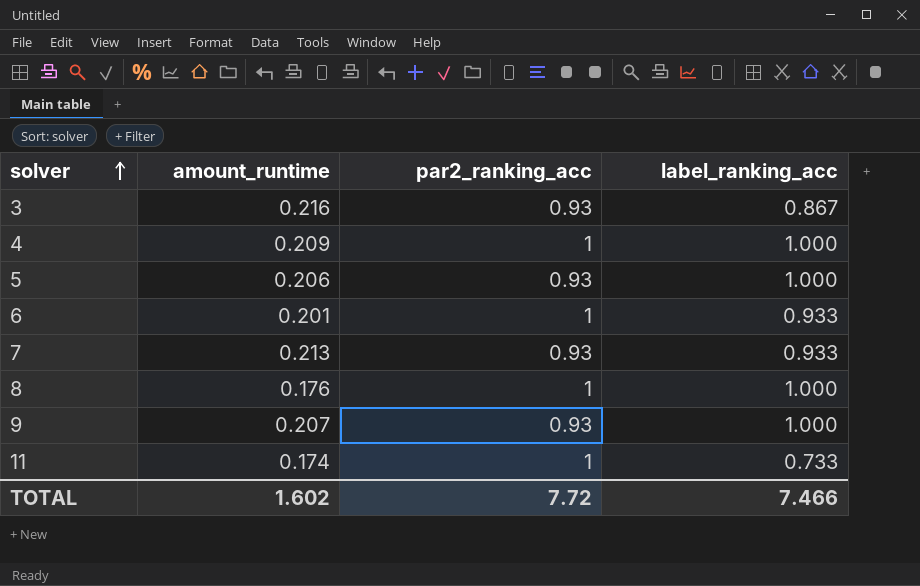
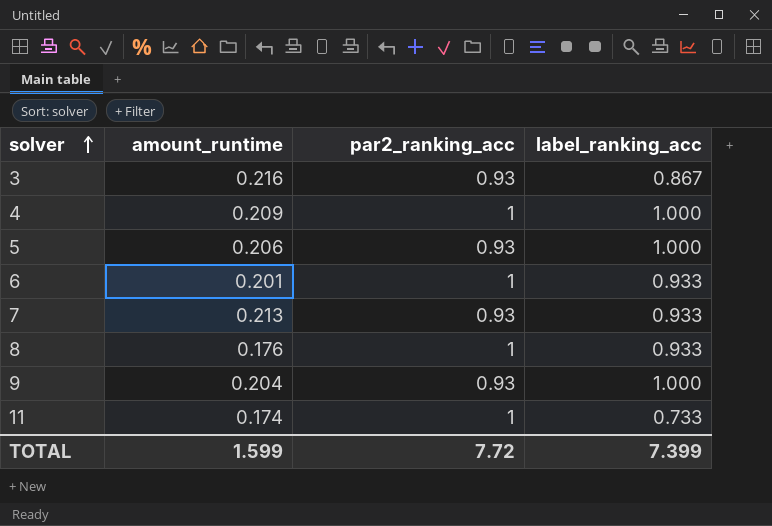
8 | label_ranking_acc: 1.000 -> 0.933
9 | amount_runtime: 0.207 -> 0.204
TOTAL | amount_runtime: 1.602 -> 1.599
TOTAL | label_ranking_acc: 7.466 -> 7.399

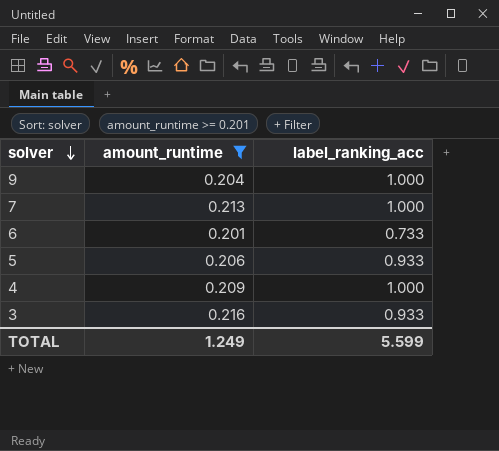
filter: none -> amount_runtime >= 0.201
row order: solver ascending -> solver descending
column par2_ranking_acc | position: 3 -> none
7 | label_ranking_acc: 0.933 -> 1.000
6 | label_ranking_acc: 0.933 -> 0.733
5 | label_ranking_acc: 1.000 -> 0.933
3 | label_ranking_acc: 0.867 -> 0.933
TOTAL | amount_runtime: 1.599 -> 1.249
TOTAL | label_ranking_acc: 7.399 -> 5.599

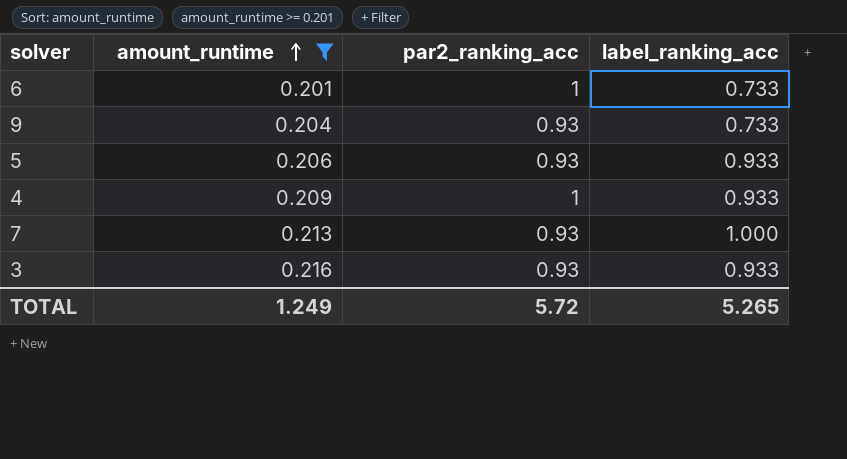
row order: solver descending -> amount_runtime ascending
column par2_ranking_acc | position: none -> 3
9 | label_ranking_acc: 1.000 -> 0.733
4 | label_ranking_acc: 1.000 -> 0.933
TOTAL | label_ranking_acc: 5.599 -> 5.265

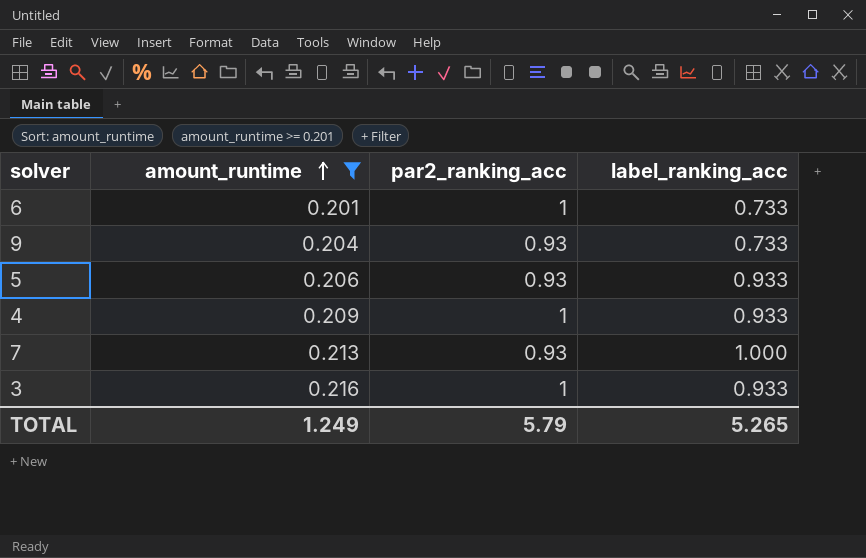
3 | par2_ranking_acc: 0.93 -> 1
TOTAL | par2_ranking_acc: 5.72 -> 5.79

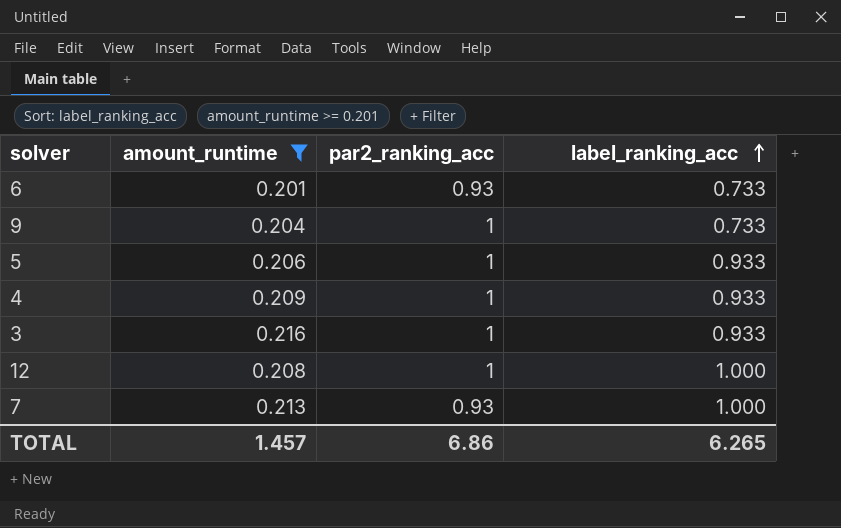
row order: amount_runtime ascending -> label_ranking_acc ascending
6 | par2_ranking_acc: 1 -> 0.93
9 | par2_ranking_acc: 0.93 -> 1
5 | par2_ranking_acc: 0.93 -> 1
row 12: none -> 0.208 | 1 | 1.000
TOTAL | amount_runtime: 1.249 -> 1.457
TOTAL | par2_ranking_acc: 5.79 -> 6.86
TOTAL | label_ranking_acc: 5.265 -> 6.265

